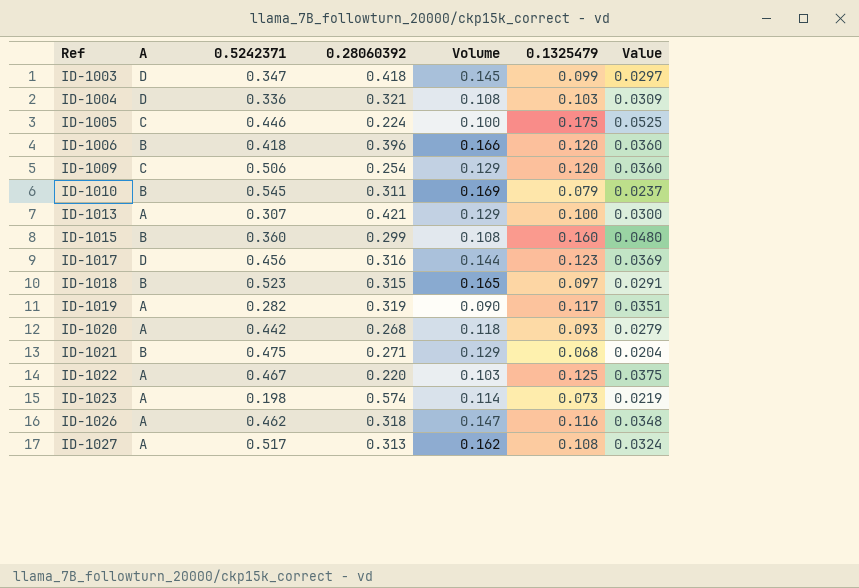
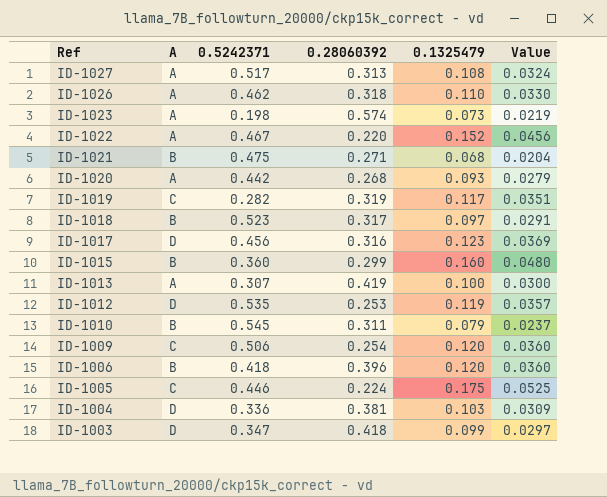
row order: Ref ascending -> Ref descending
column Volume | formula: [0.5242371] * [0.28060392] -> none
ID-1026 | 0.1325479: 0.116 -> 0.110
ID-1026 | Value: 0.0348 -> 0.0330
ID-1022 | 0.1325479: 0.125 -> 0.152
ID-1022 | Value: 0.0375 -> 0.0456
ID-1019 | A: A -> C
ID-1018 | 0.28060392: 0.315 -> 0.317
ID-1013 | 0.28060392: 0.421 -> 0.419
row ID-1012: none -> D | 0.535 | 0.253 | 0.119 | 0.0357
ID-1004 | 0.28060392: 0.321 -> 0.381

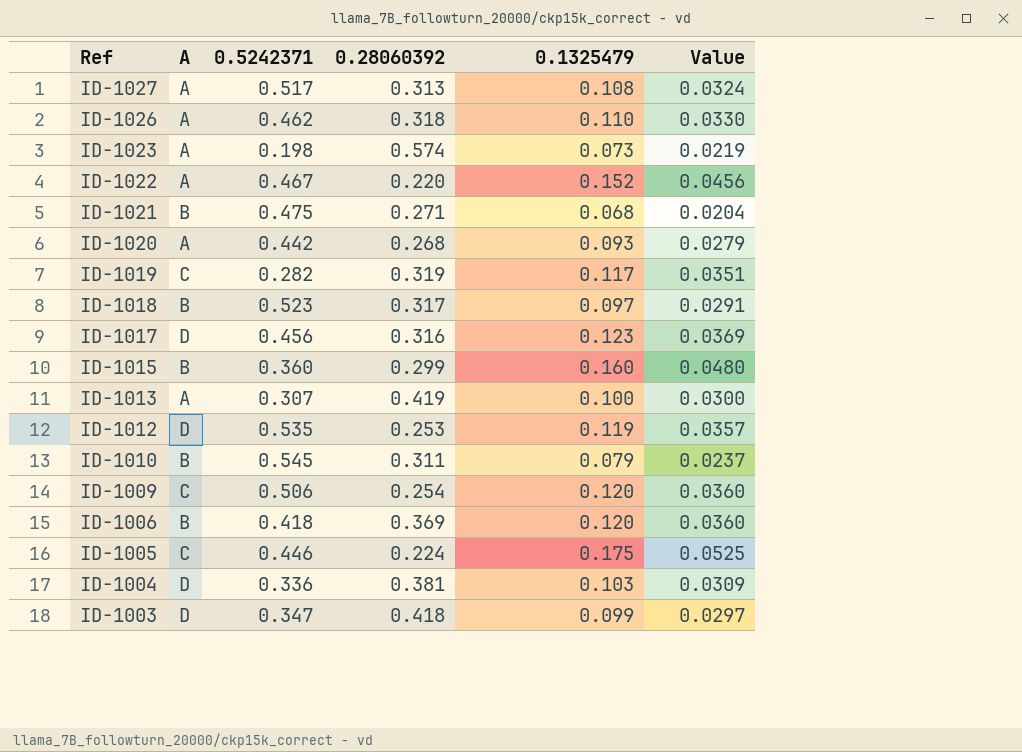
ID-1006 | 0.28060392: 0.396 -> 0.369

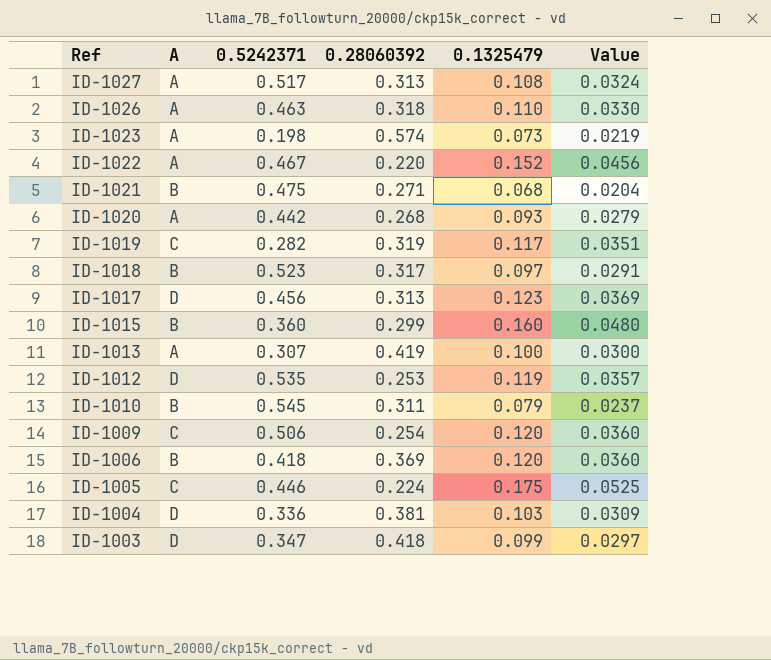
ID-1026 | 0.5242371: 0.462 -> 0.463
ID-1017 | 0.28060392: 0.316 -> 0.313

